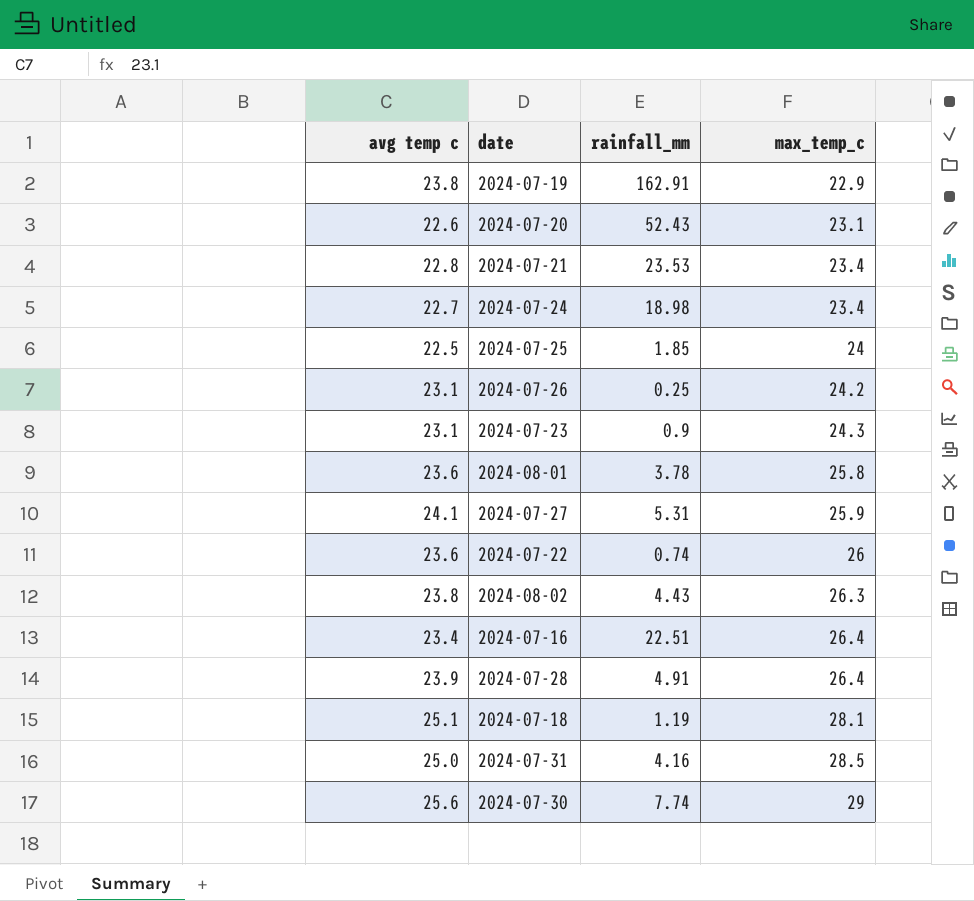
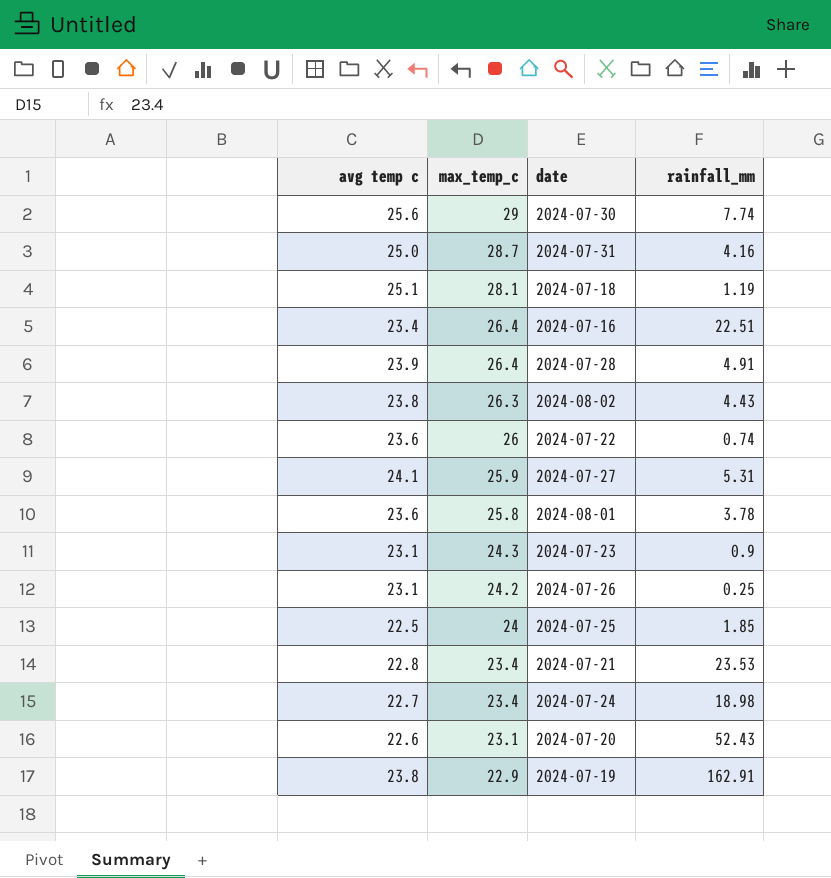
row order: max_temp_c ascending -> max_temp_c descending
column max_temp_c | position: 4 -> 2
2024-07-31 | max_temp_c: 28.5 -> 28.7

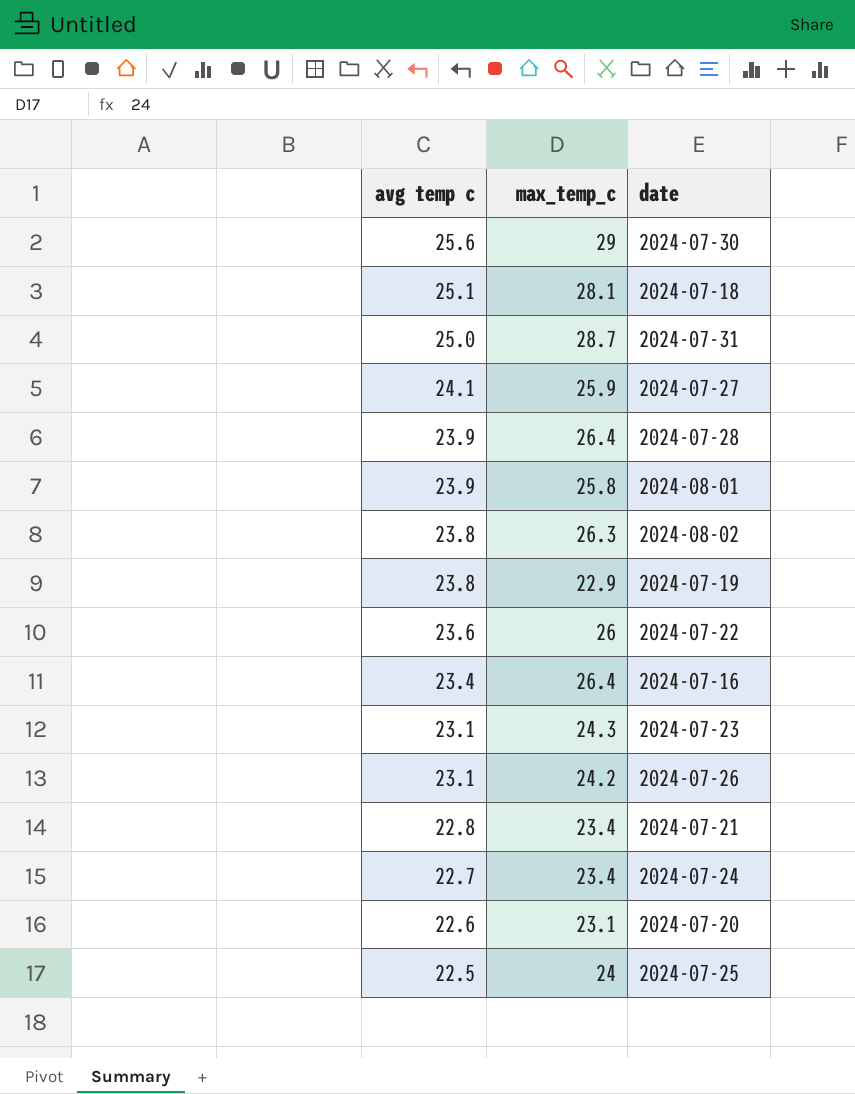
row order: max_temp_c descending -> avg temp c descending
column rainfall_mm | position: 4 -> none
2024-08-01 | avg temp c: 23.6 -> 23.9

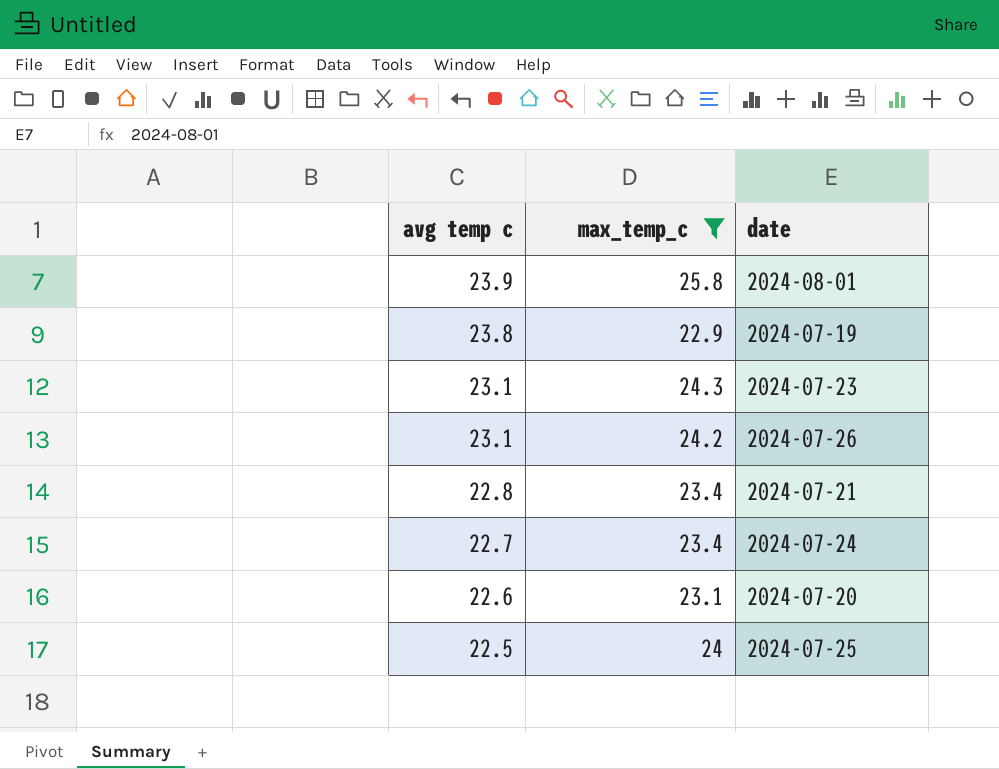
filter: none -> max_temp_c <= 25.8

